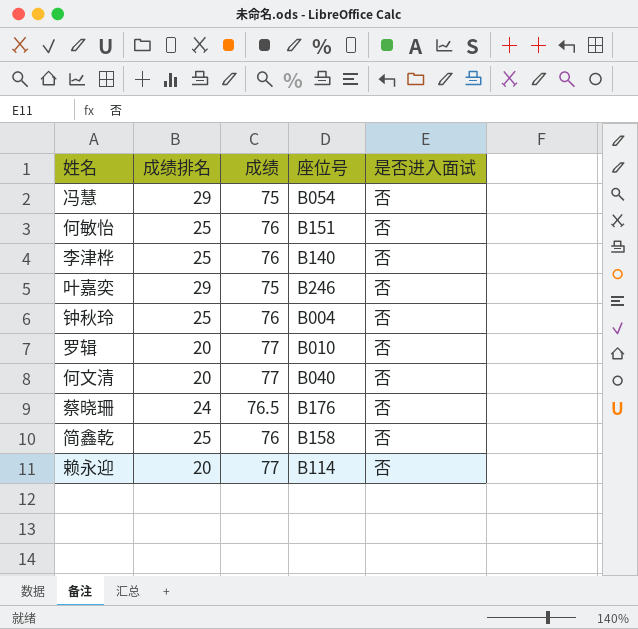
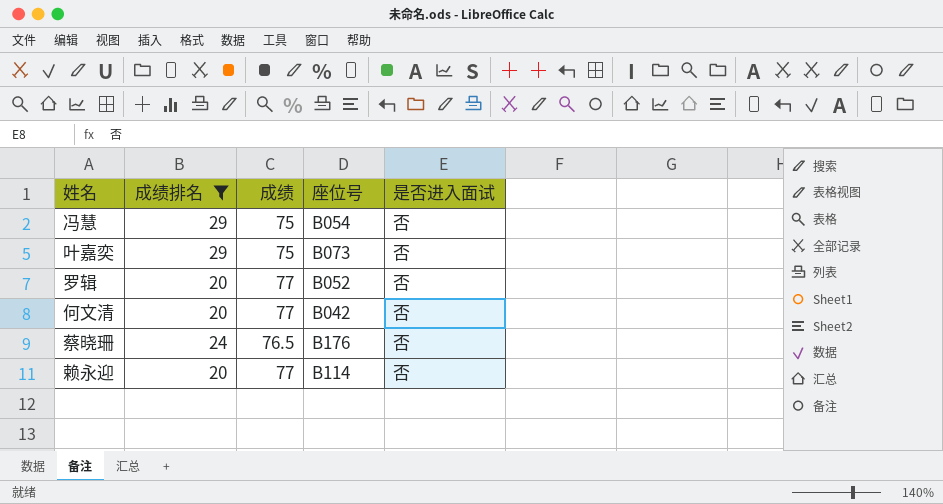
filter: none -> 成绩排名 != 25
叶嘉奕 | 座位号: B246 -> B073
罗辑 | 座位号: B010 -> B052
何文清 | 座位号: B040 -> B042

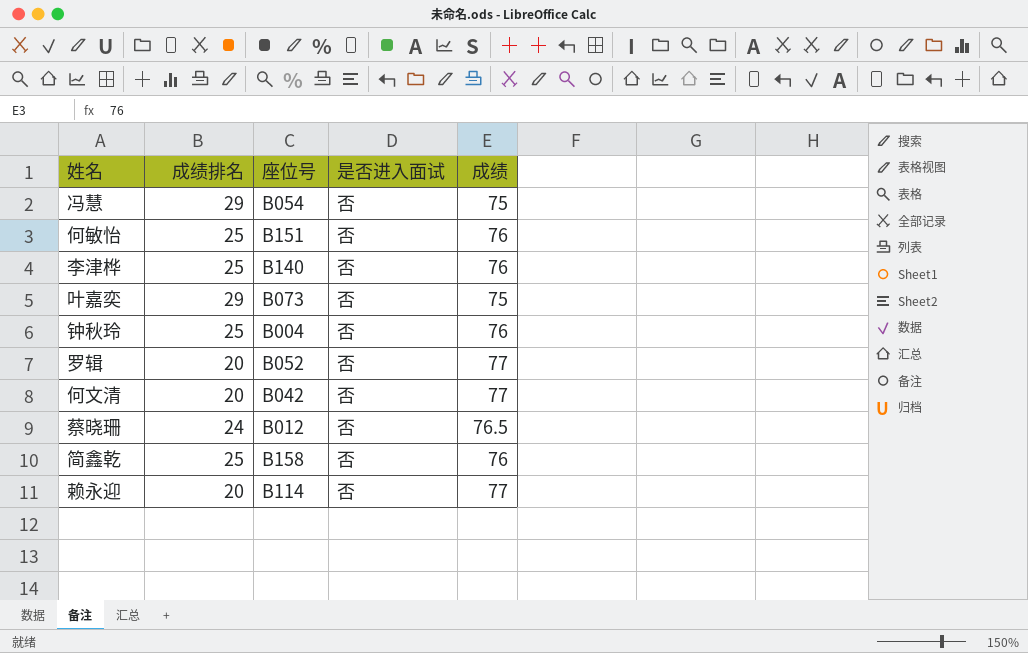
filter: 成绩排名 != 25 -> none
column 成绩 | position: 3 -> 5
蔡晓珊 | 座位号: B176 -> B012

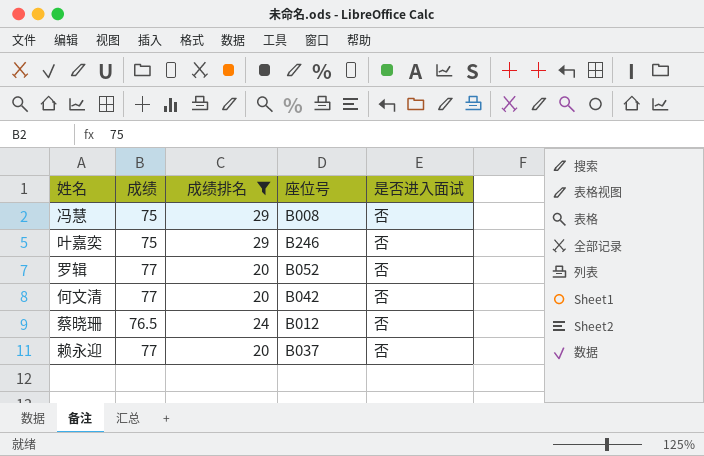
filter: none -> 成绩排名 != 25
column 成绩 | position: 5 -> 2
冯慧 | 座位号: B054 -> B008
叶嘉奕 | 座位号: B073 -> B246
赖永迎 | 座位号: B114 -> B037

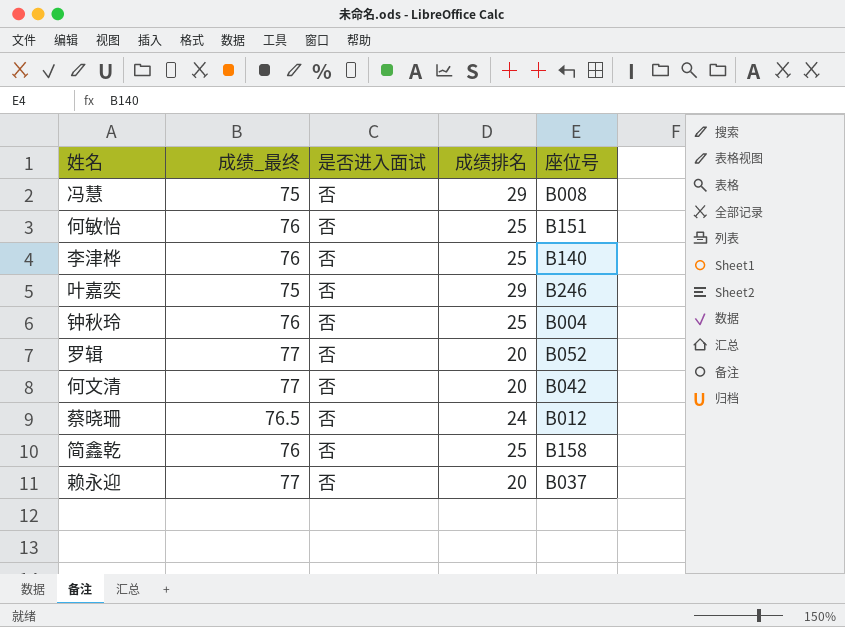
filter: 成绩排名 != 25 -> none
column name: 成绩 -> 成绩_最终
column 是否进入面试 | position: 5 -> 3

